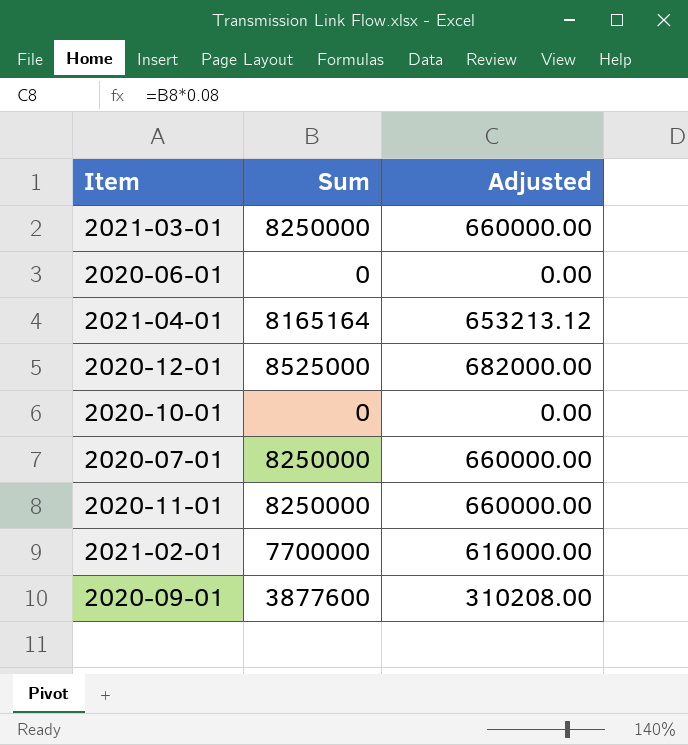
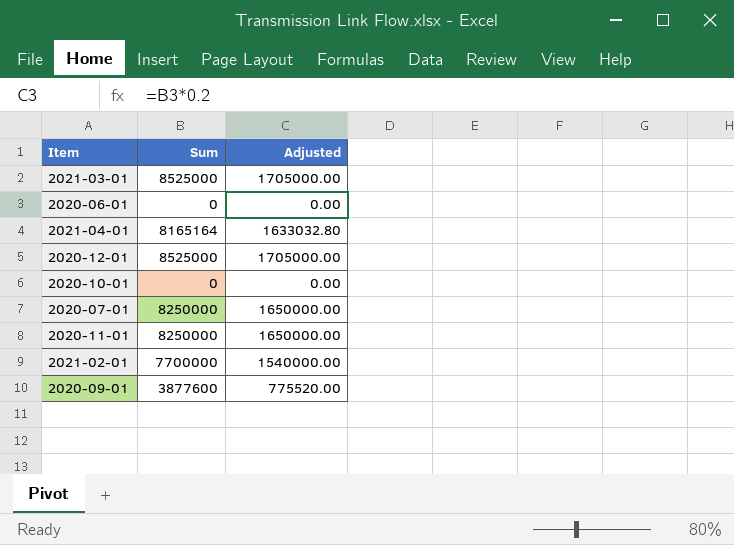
column Adjusted | formula: [Sum] * 0.08 -> [Sum] * 0.2
2021-03-01 | Sum: 8250000 -> 8525000

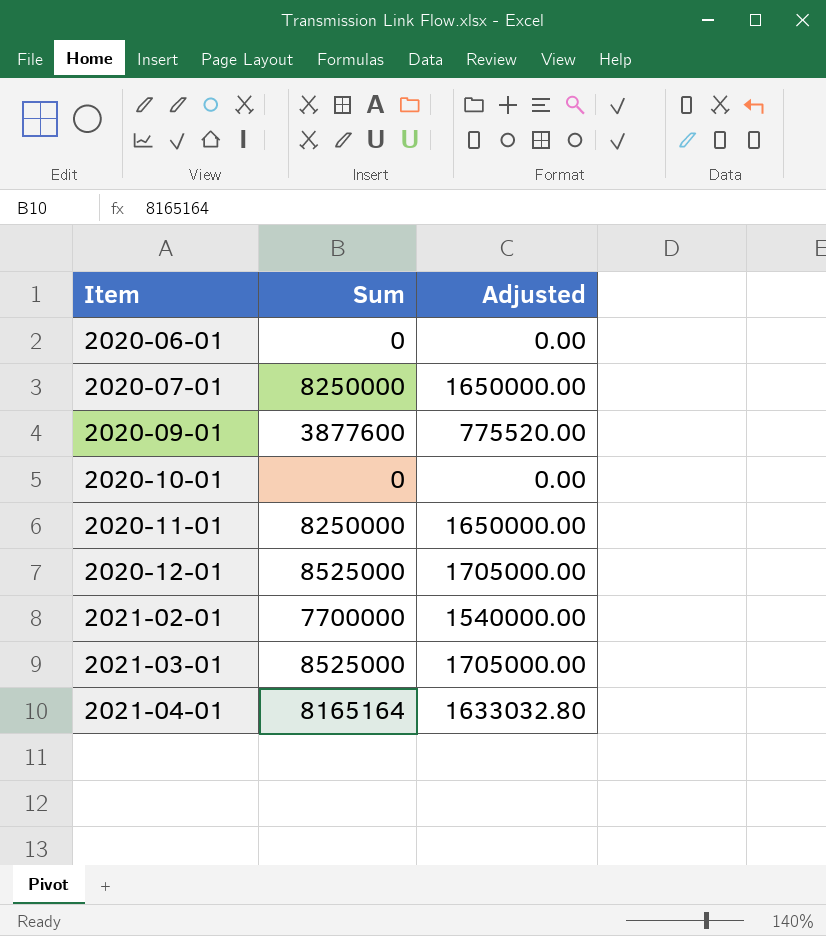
row order: none -> Item ascending

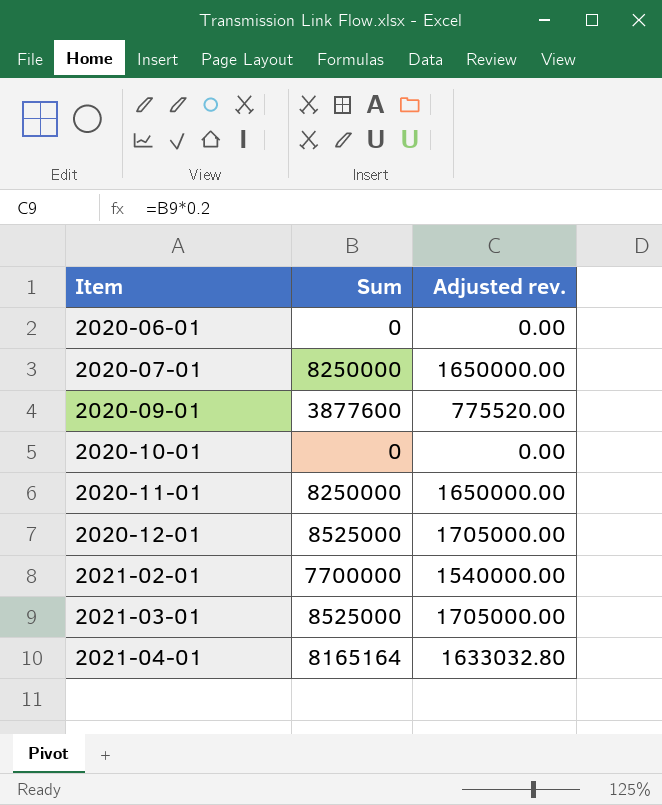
column name: Adjusted -> Adjusted rev.

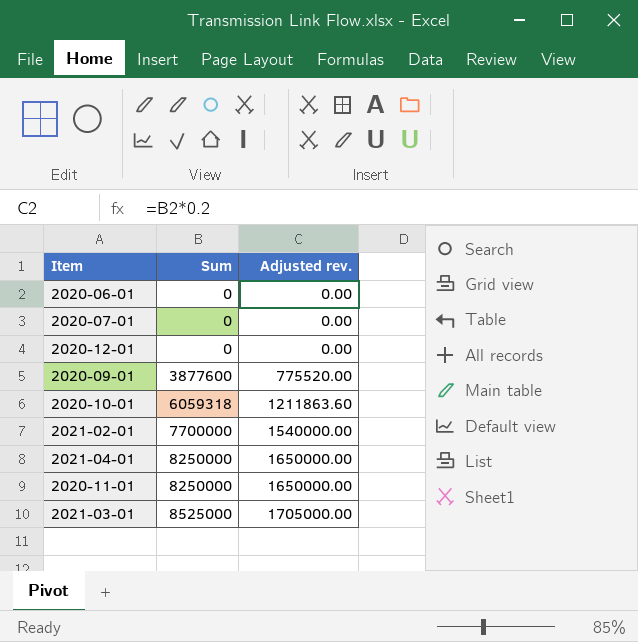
row order: Item ascending -> Sum ascending
2020-07-01 | Sum: 8250000 -> 0
2020-07-01 | Adjusted rev.: 1650000.00 -> 0.00
2020-12-01 | Sum: 8525000 -> 0
2020-12-01 | Adjusted rev.: 1705000.00 -> 0.00
2020-10-01 | Sum: 0 -> 6059318
2020-10-01 | Adjusted rev.: 0.00 -> 1211863.60
2021-04-01 | Sum: 8165164 -> 8250000
2021-04-01 | Adjusted rev.: 1633032.80 -> 1650000.00

